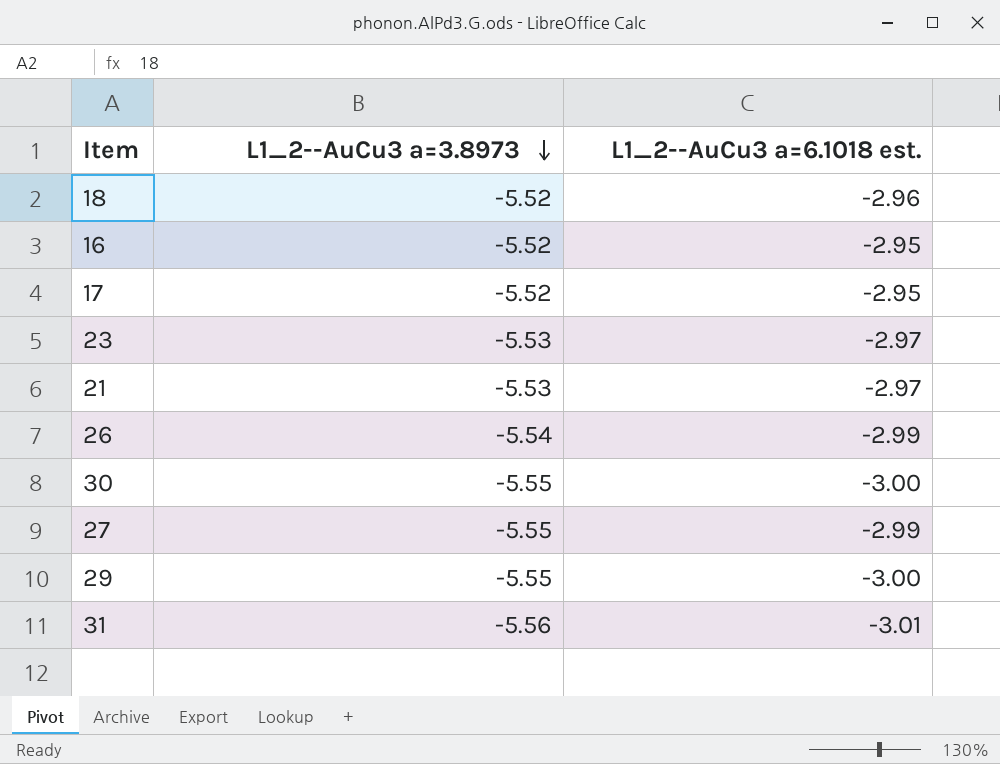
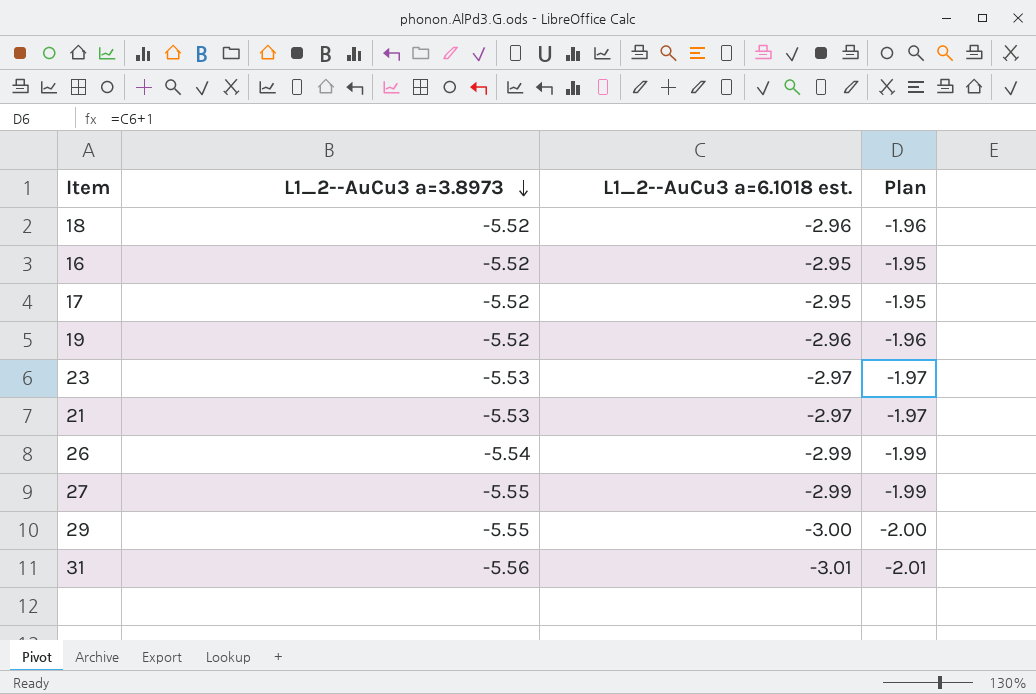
column Plan | formula: none -> [L1_2--AuCu3 a=6.1018 est.] + 1
row 30: -5.55 | -3.00 -> none
row 19: none -> -5.52 | -2.96 | -1.96

